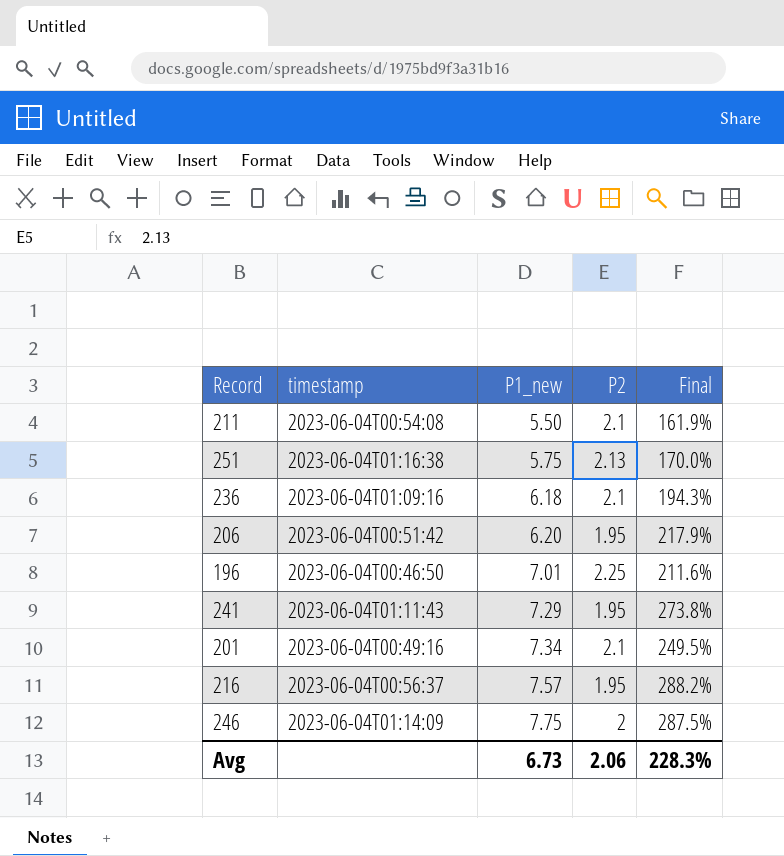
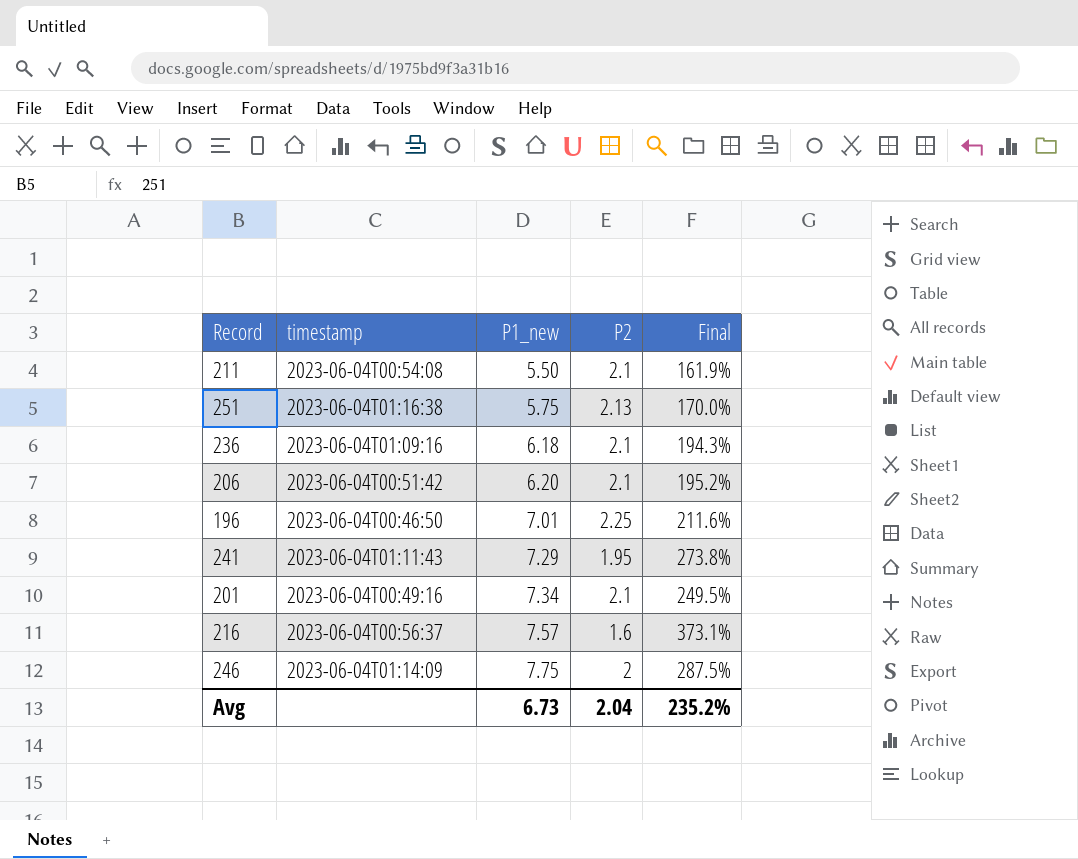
206 | P2: 1.95 -> 2.1
206 | Final: 217.9% -> 195.2%
216 | P2: 1.95 -> 1.6
216 | Final: 288.2% -> 373.1%
Avg | P2: 2.06 -> 2.04
Avg | Final: 228.3% -> 235.2%

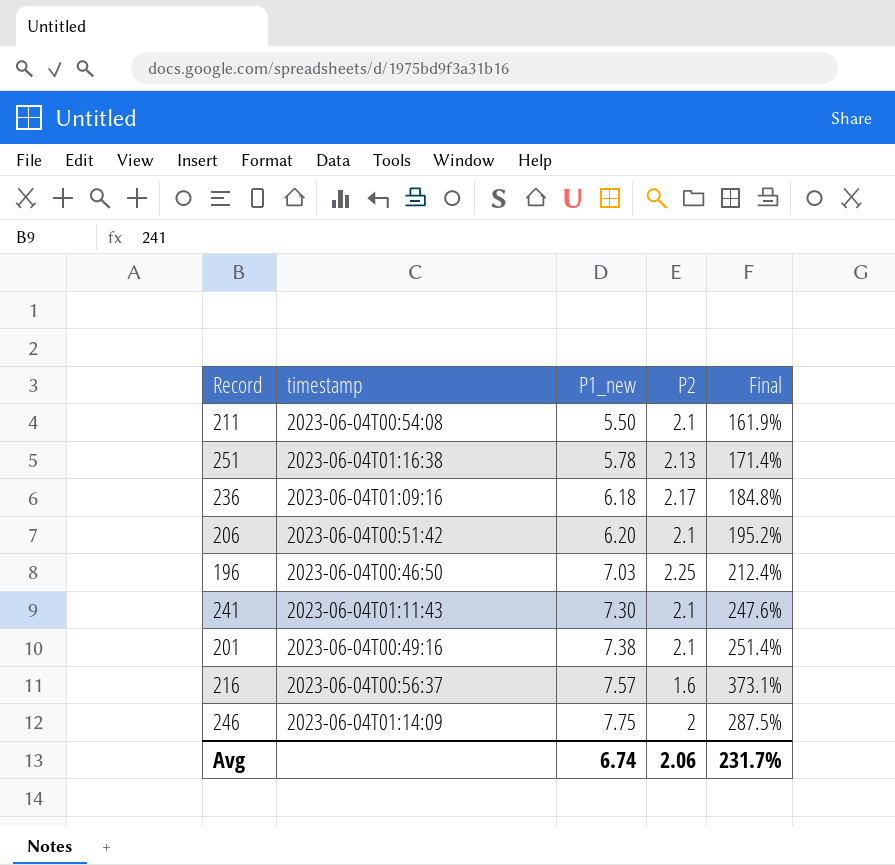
251 | P1_new: 5.75 -> 5.78
251 | Final: 170.0% -> 171.4%
236 | P2: 2.1 -> 2.17
236 | Final: 194.3% -> 184.8%
196 | P1_new: 7.01 -> 7.03
196 | Final: 211.6% -> 212.4%
241 | P1_new: 7.29 -> 7.30
241 | P2: 1.95 -> 2.1
241 | Final: 273.8% -> 247.6%
201 | P1_new: 7.34 -> 7.38
201 | Final: 249.5% -> 251.4%
Avg | P1_new: 6.73 -> 6.74
Avg | P2: 2.04 -> 2.06
Avg | Final: 235.2% -> 231.7%

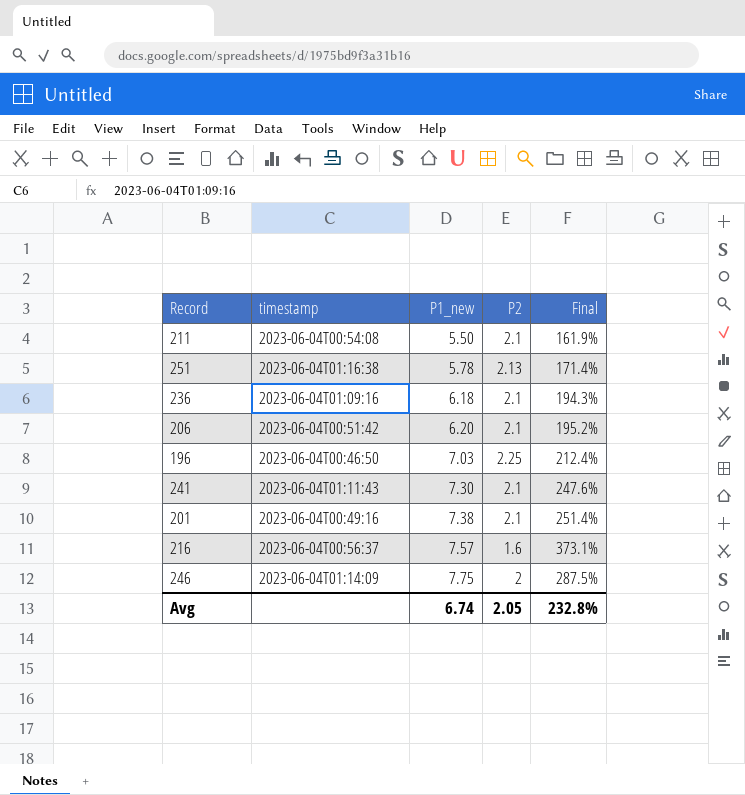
236 | P2: 2.17 -> 2.1
236 | Final: 184.8% -> 194.3%
Avg | P2: 2.06 -> 2.05
Avg | Final: 231.7% -> 232.8%

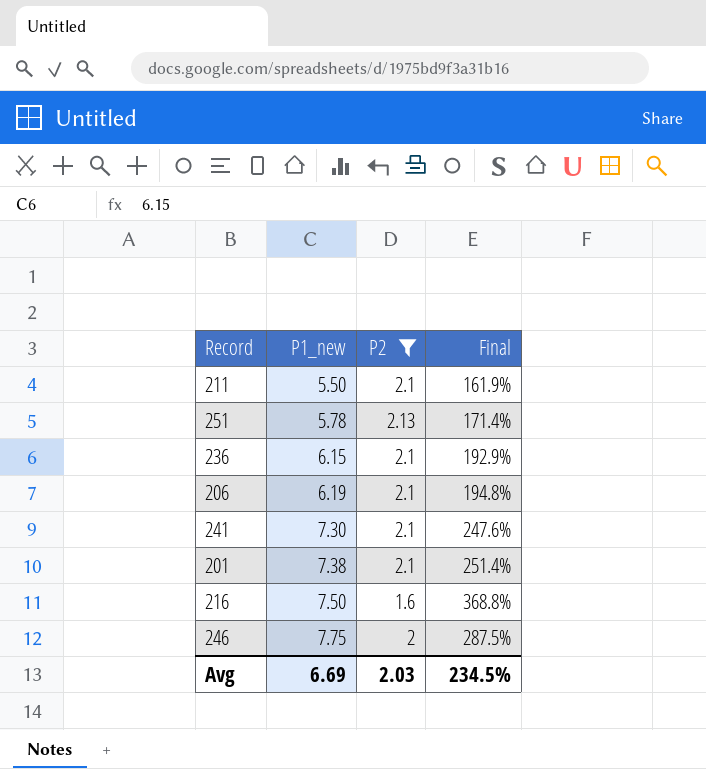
filter: none -> P2 != 2.25
column timestamp | position: 2 -> none
236 | P1_new: 6.18 -> 6.15
236 | Final: 194.3% -> 192.9%
206 | P1_new: 6.20 -> 6.19
206 | Final: 195.2% -> 194.8%
216 | P1_new: 7.57 -> 7.50
216 | Final: 373.1% -> 368.8%
Avg | P1_new: 6.74 -> 6.69
Avg | P2: 2.05 -> 2.03
Avg | Final: 232.8% -> 234.5%

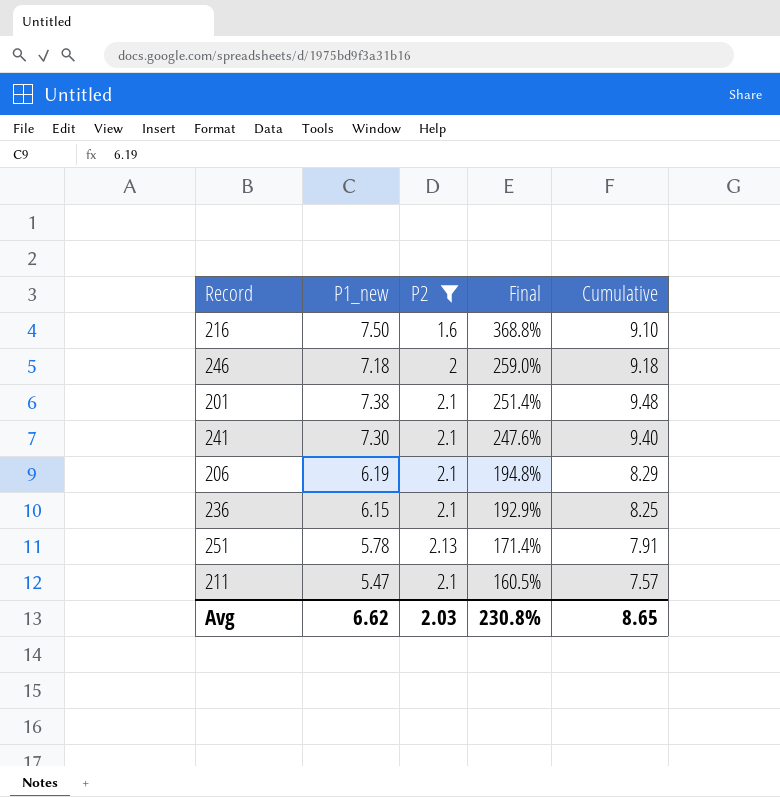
row order: P1_new ascending -> Final descending
column Cumulative | formula: none -> [P1_new] + [P2]
246 | P1_new: 7.75 -> 7.18
246 | Final: 287.5% -> 259.0%
211 | P1_new: 5.50 -> 5.47
211 | Final: 161.9% -> 160.5%
Avg | P1_new: 6.69 -> 6.62
Avg | Final: 234.5% -> 230.8%

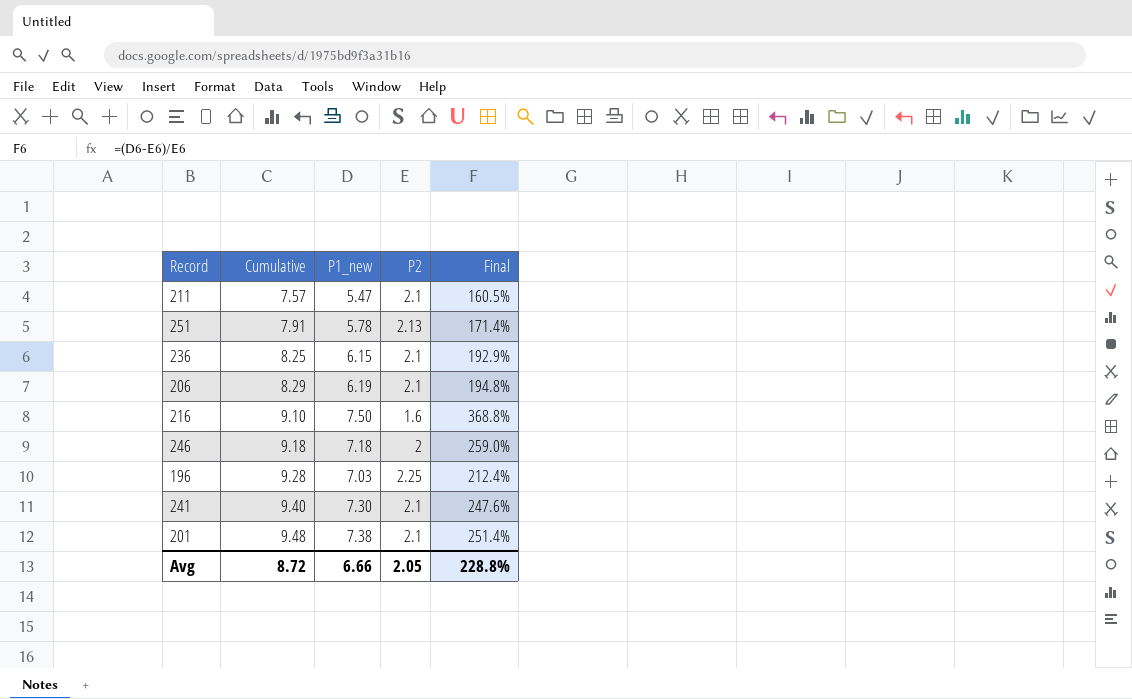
filter: P2 != 2.25 -> none
row order: Final descending -> Cumulative ascending
column Cumulative | position: 5 -> 2
Avg | Cumulative: 8.65 -> 8.72
Avg | P1_new: 6.62 -> 6.66
Avg | P2: 2.03 -> 2.05
Avg | Final: 230.8% -> 228.8%

